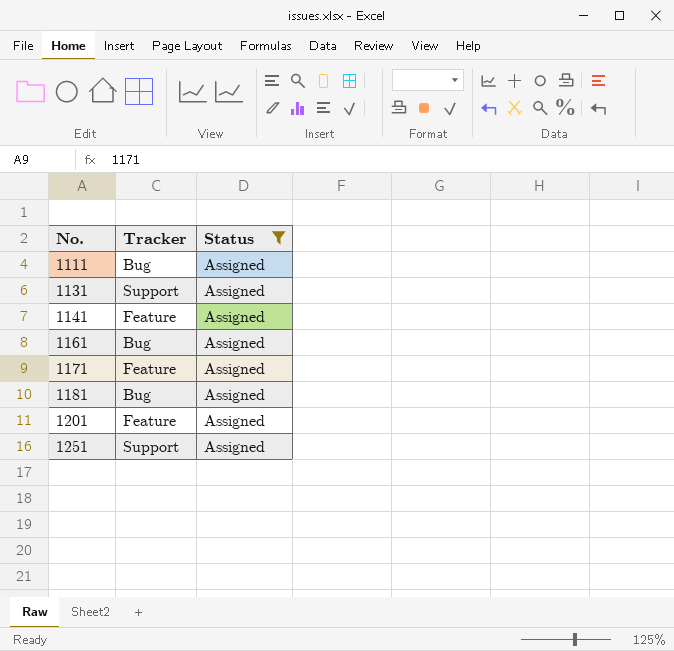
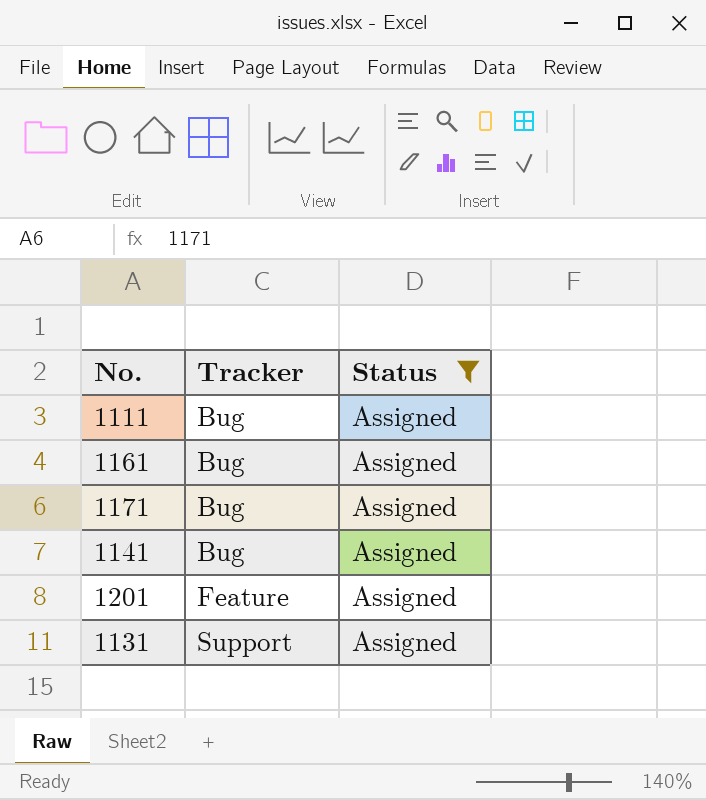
row order: No. ascending -> Tracker ascending
row 1181: Bug | Assigned -> none
row 1251: Support | Assigned -> none
1171 | Tracker: Feature -> Bug
1141 | Tracker: Feature -> Bug

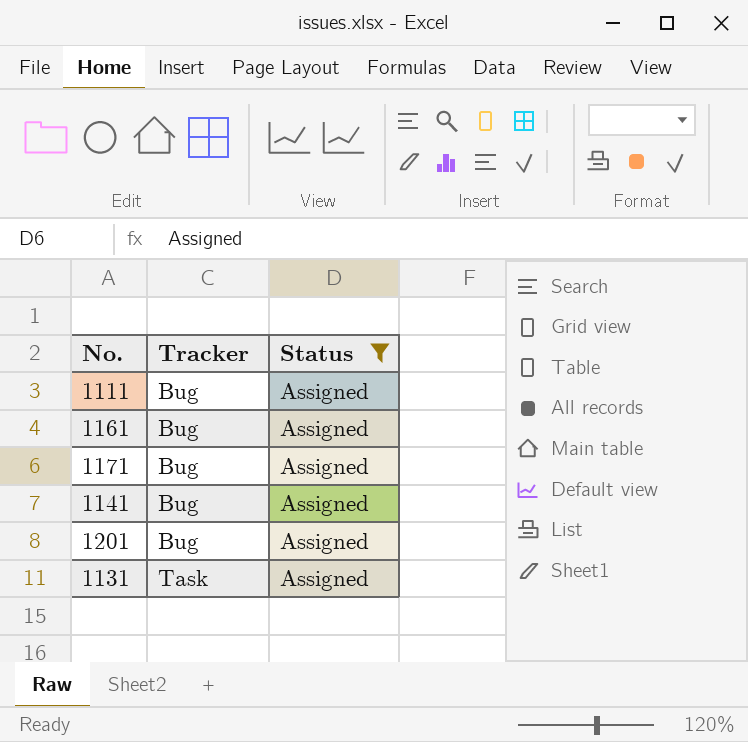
1201 | Tracker: Feature -> Bug
1131 | Tracker: Support -> Task

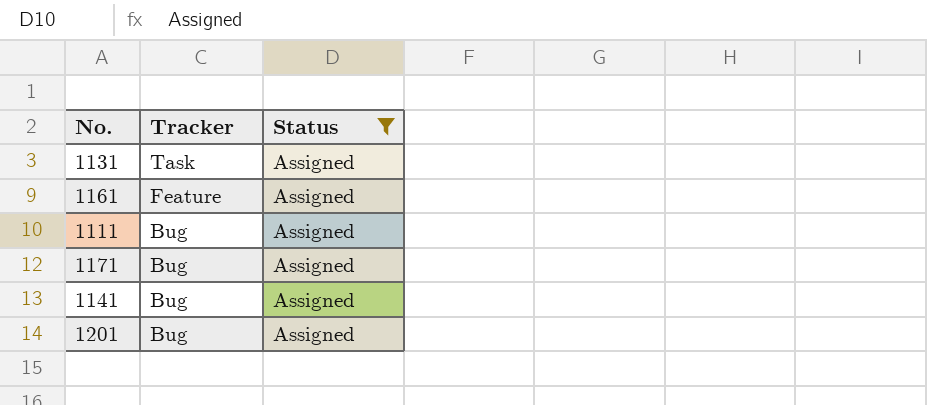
row order: Tracker ascending -> Tracker descending
1161 | Tracker: Bug -> Feature

